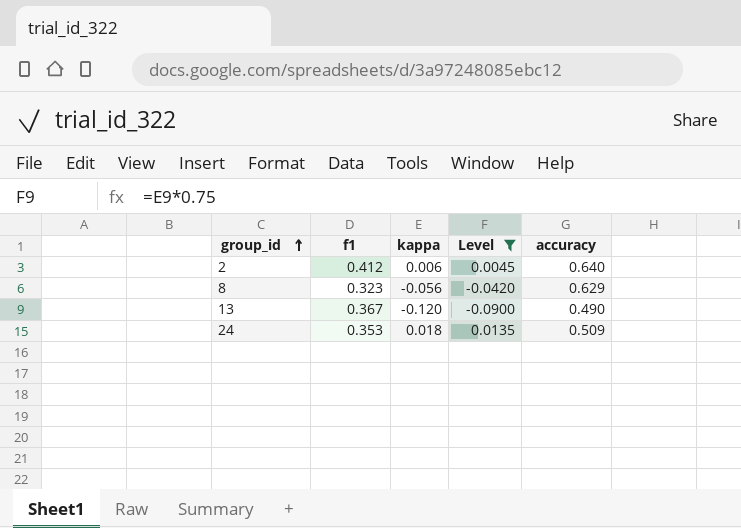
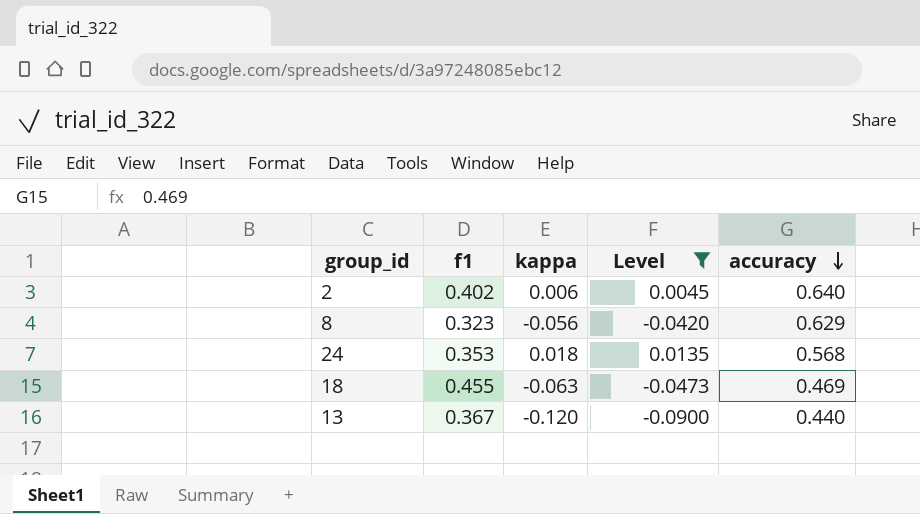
row order: group_id ascending -> accuracy descending
2 | f1: 0.412 -> 0.402
24 | accuracy: 0.509 -> 0.568
row 18: none -> 0.455 | -0.063 | -0.0473 | 0.469
13 | accuracy: 0.490 -> 0.440

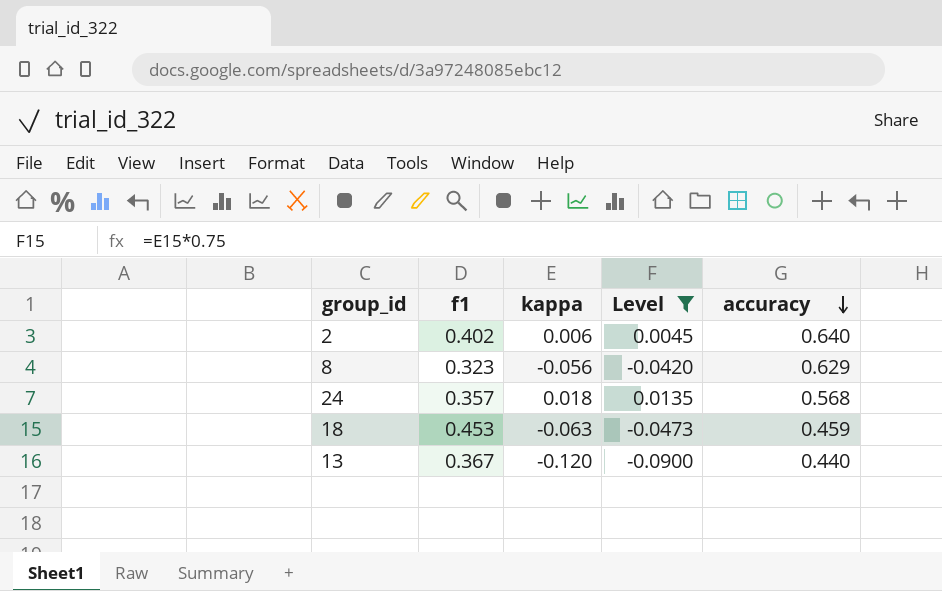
24 | f1: 0.353 -> 0.357
18 | f1: 0.455 -> 0.453
18 | accuracy: 0.469 -> 0.459

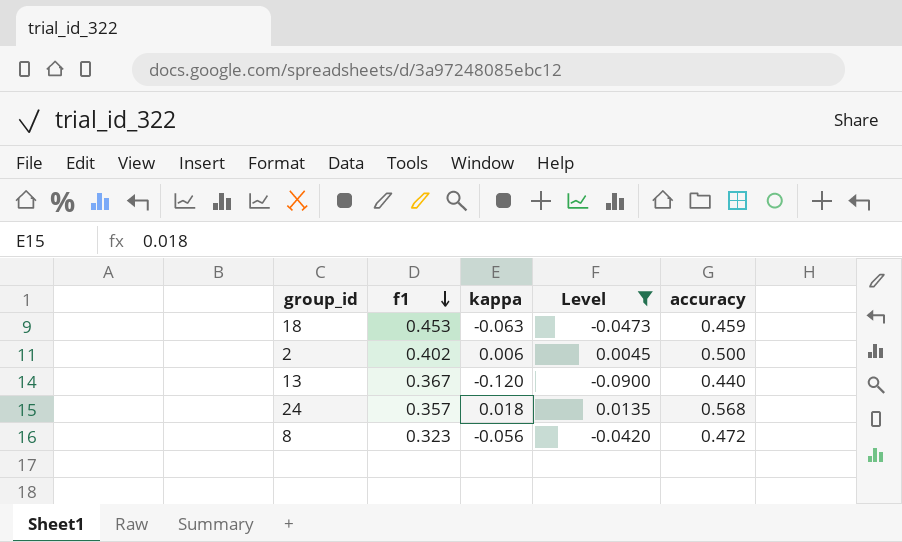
row order: accuracy descending -> f1 descending
2 | accuracy: 0.640 -> 0.500
8 | accuracy: 0.629 -> 0.472

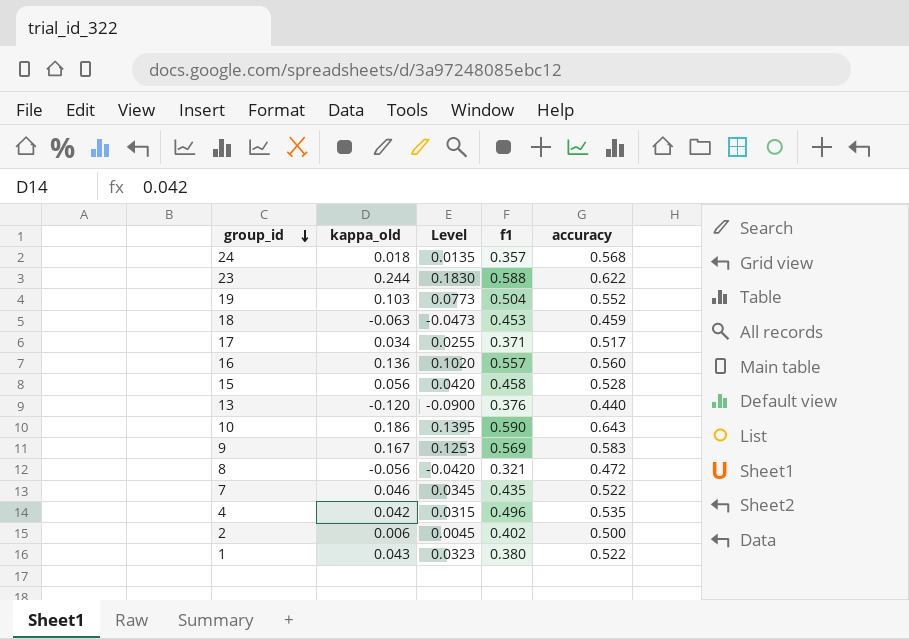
filter: Level <= 0.0135 -> none
row order: f1 descending -> group_id descending
column name: kappa -> kappa_old
column f1 | position: 2 -> 4
13 | f1: 0.367 -> 0.376
8 | f1: 0.323 -> 0.321

